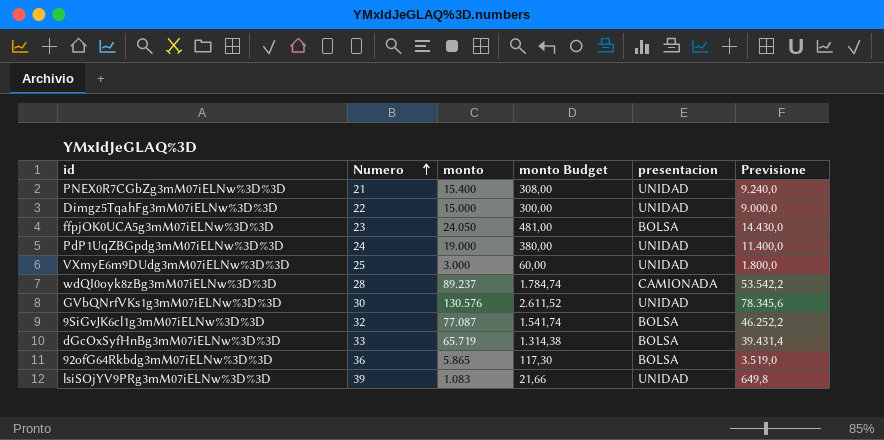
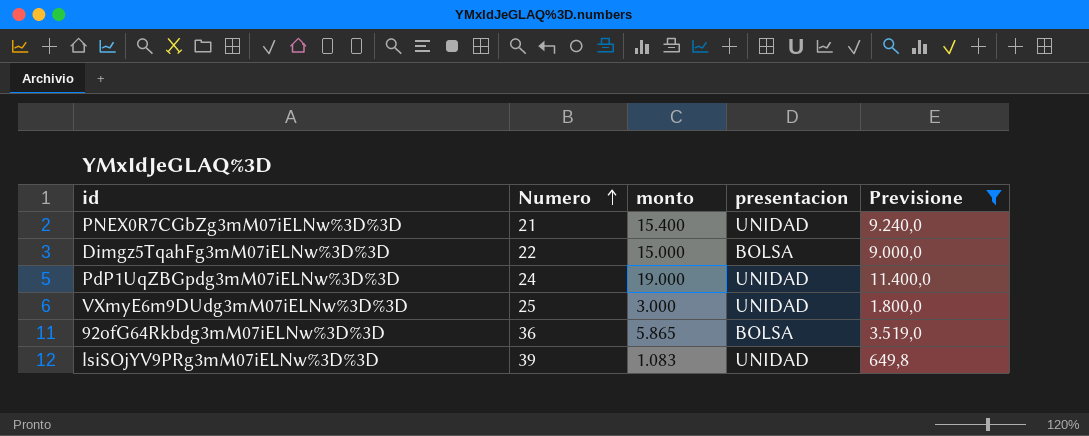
filter: none -> Previsione <= 11.400,0
column monto Budget | formula: [monto] * 0,02 -> none
Dimgz5TqahFg3mM07iELNw%3D%3D | presentacion: UNIDAD -> BOLSA

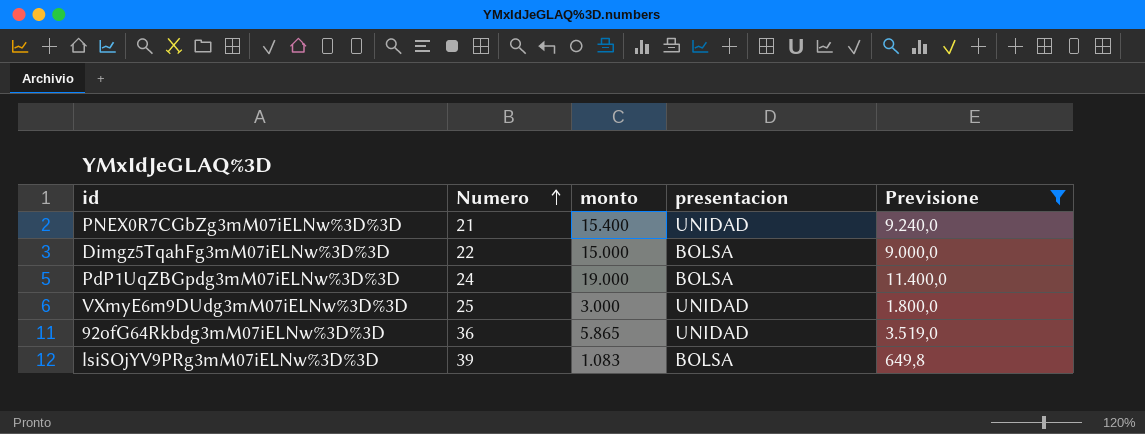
PdP1UqZBGpdg3mM07iELNw%3D%3D | presentacion: UNIDAD -> BOLSA
92ofG64Rkbdg3mM07iELNw%3D%3D | presentacion: BOLSA -> UNIDAD
lsiSOjYV9PRg3mM07iELNw%3D%3D | presentacion: UNIDAD -> BOLSA

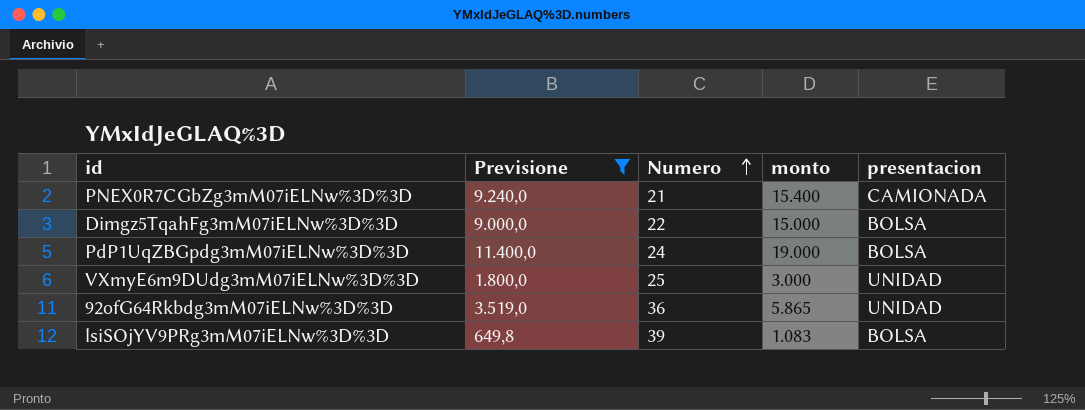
column Previsione | position: 5 -> 2
PNEX0R7CGbZg3mM07iELNw%3D%3D | presentacion: UNIDAD -> CAMIONADA

